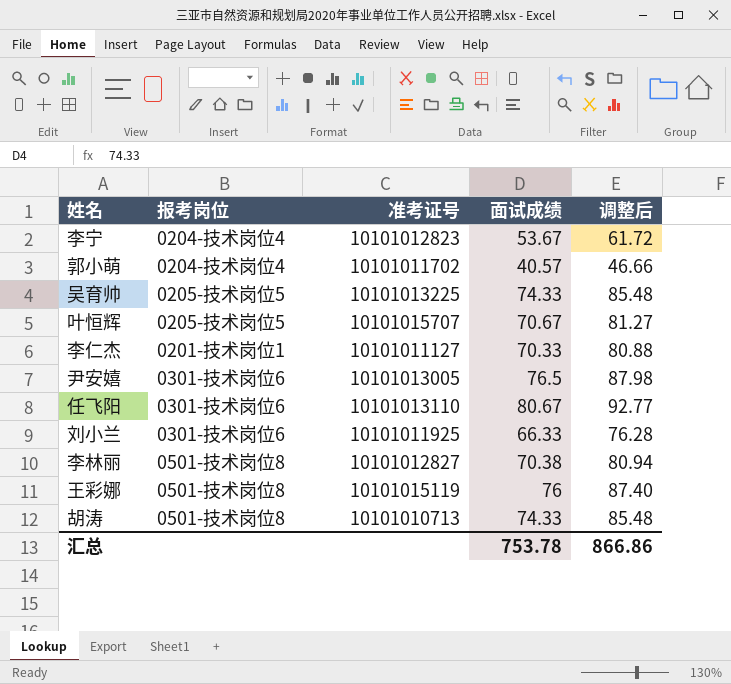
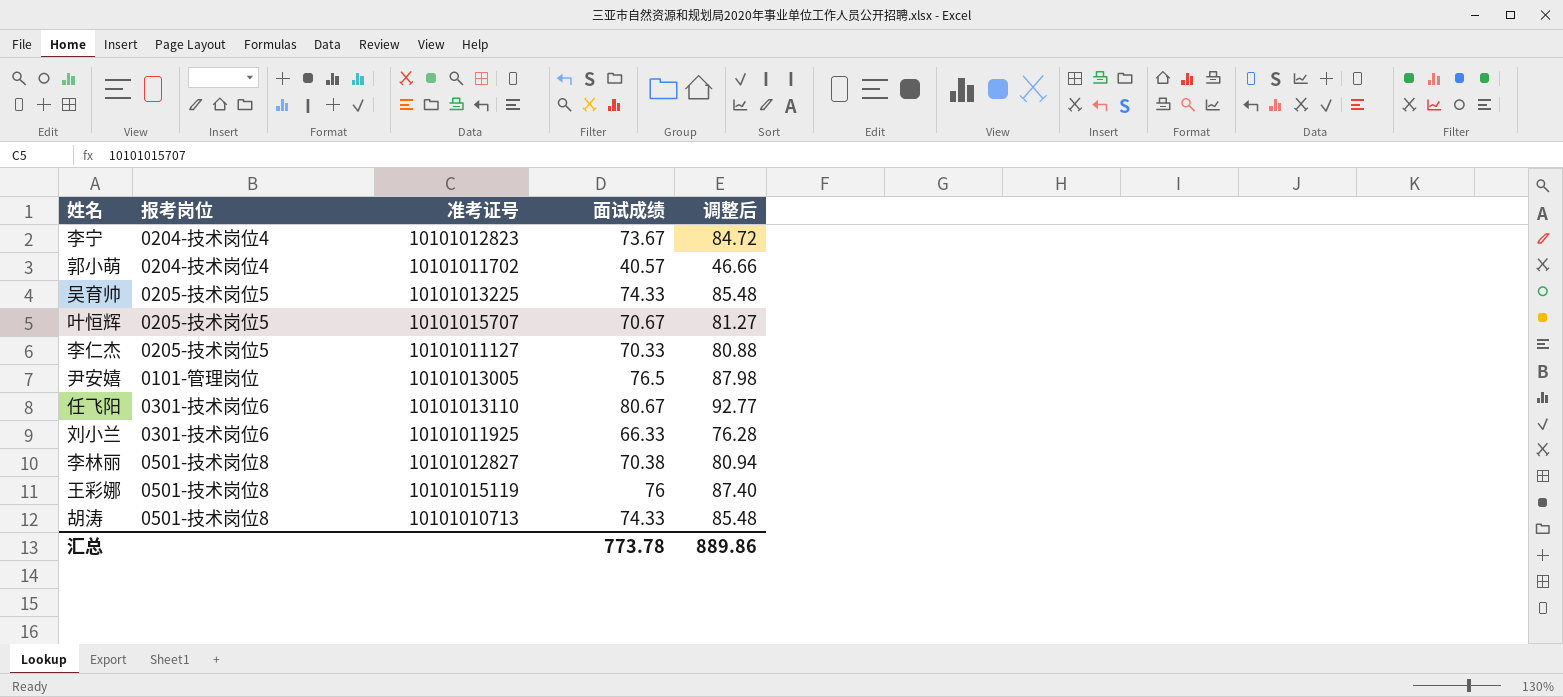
李宁 | 面试成绩: 53.67 -> 73.67
李宁 | 调整后: 61.72 -> 84.72
李仁杰 | 报考岗位: 0201-技术岗位1 -> 0205-技术岗位5
尹安嬉 | 报考岗位: 0301-技术岗位6 -> 0101-管理岗位
汇总 | 面试成绩: 753.78 -> 773.78
汇总 | 调整后: 866.86 -> 889.86

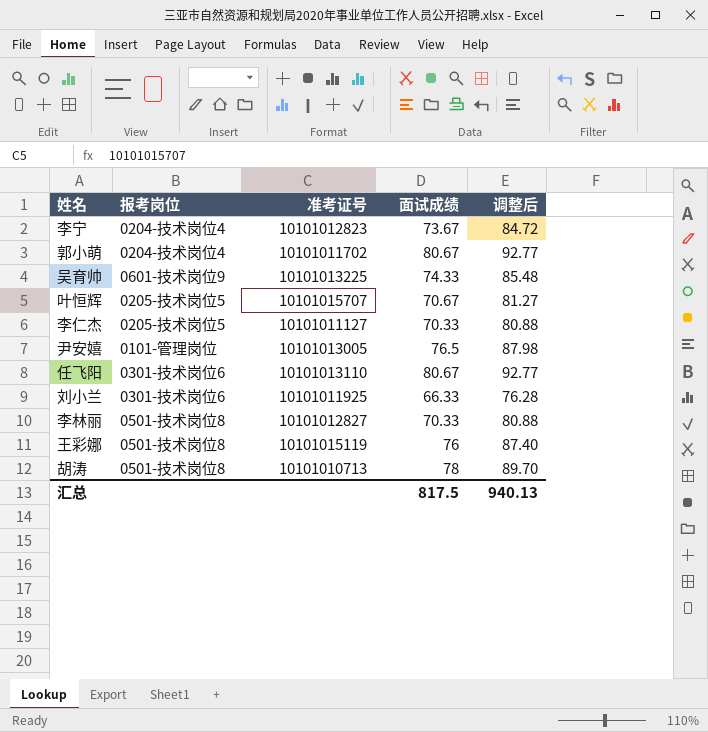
郭小萌 | 面试成绩: 40.57 -> 80.67
郭小萌 | 调整后: 46.66 -> 92.77
吴育帅 | 报考岗位: 0205-技术岗位5 -> 0601-技术岗位9
李林丽 | 面试成绩: 70.38 -> 70.33
李林丽 | 调整后: 80.94 -> 80.88
胡涛 | 面试成绩: 74.33 -> 78
胡涛 | 调整后: 85.48 -> 89.70
汇总 | 面试成绩: 773.78 -> 817.5
汇总 | 调整后: 889.86 -> 940.13

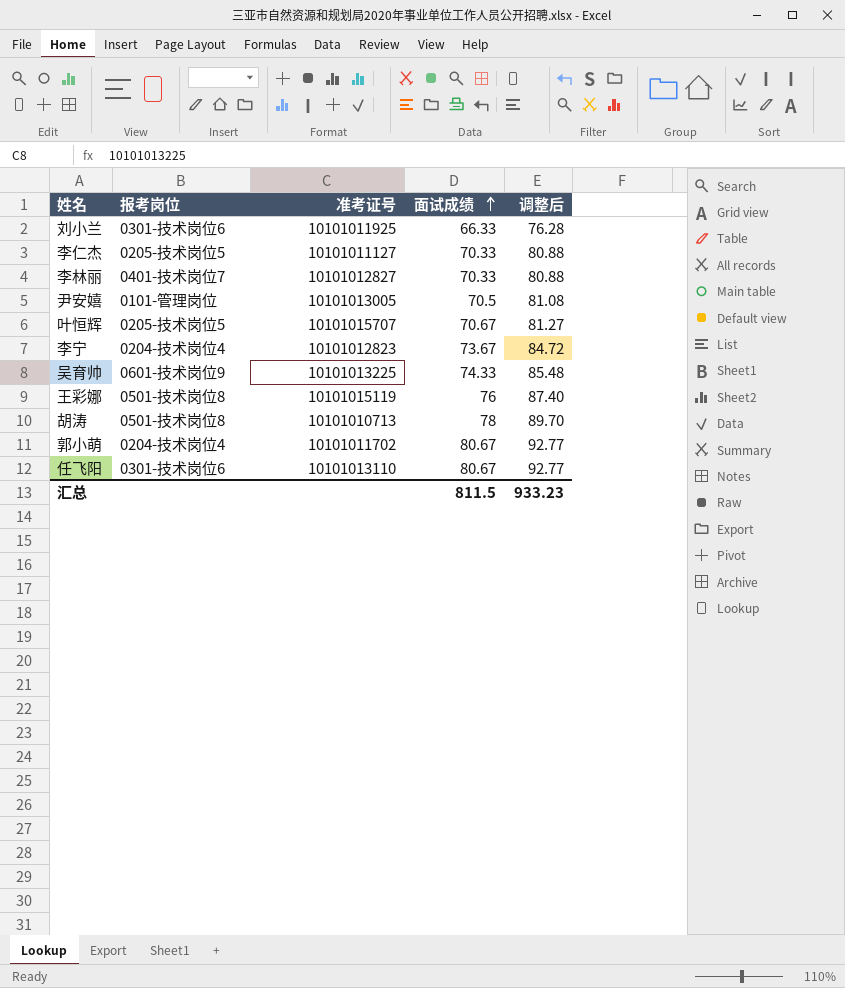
row order: none -> 面试成绩 ascending
李林丽 | 报考岗位: 0501-技术岗位8 -> 0401-技术岗位7
尹安嬉 | 面试成绩: 76.5 -> 70.5
尹安嬉 | 调整后: 87.98 -> 81.08
汇总 | 面试成绩: 817.5 -> 811.5
汇总 | 调整后: 940.13 -> 933.23

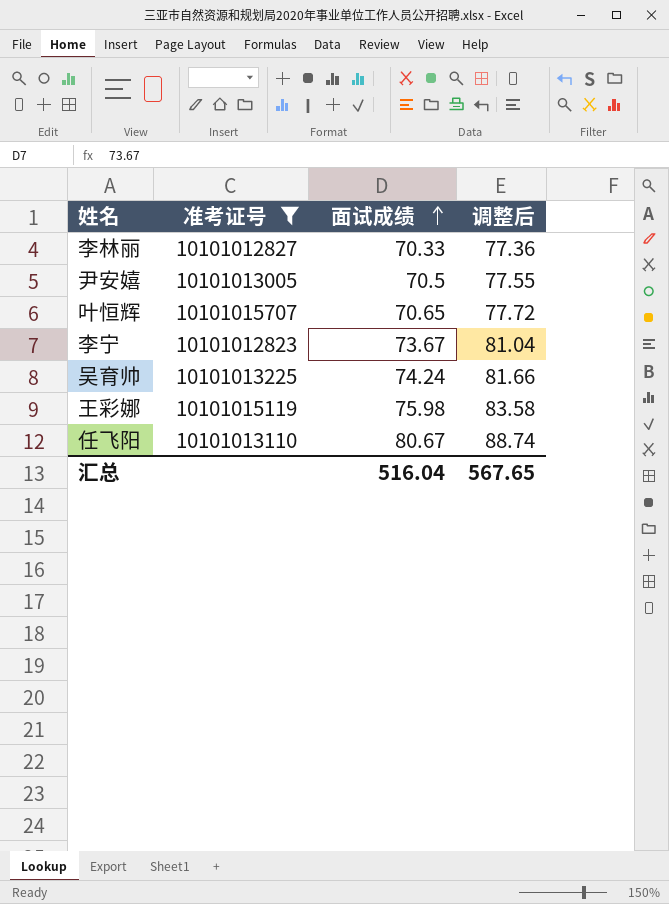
filter: none -> 准考证号 >= 10101012823
column 报考岗位 | position: 2 -> none
column 调整后 | formula: [面试成绩] * 1.15 -> [面试成绩] * 1.1
叶恒辉 | 面试成绩: 70.67 -> 70.65
吴育帅 | 面试成绩: 74.33 -> 74.24
王彩娜 | 面试成绩: 76 -> 75.98
汇总 | 面试成绩: 811.5 -> 516.04
汇总 | 调整后: 933.23 -> 567.65

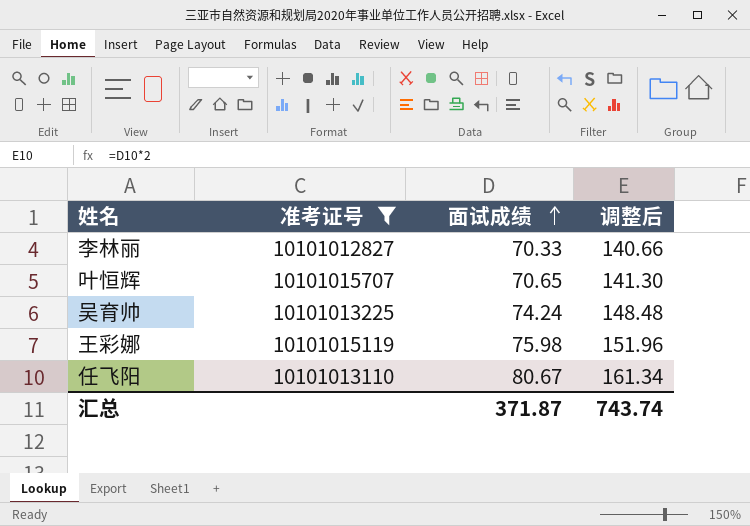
column 调整后 | formula: [面试成绩] * 1.1 -> [面试成绩] * 2
row 尹安嬉: 10101013005 | 70.5 | 77.55 -> none
row 李宁: 10101012823 | 73.67 | 81.04 -> none
汇总 | 面试成绩: 516.04 -> 371.87
汇总 | 调整后: 567.65 -> 743.74

